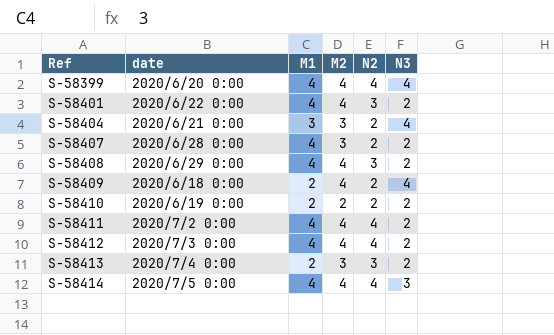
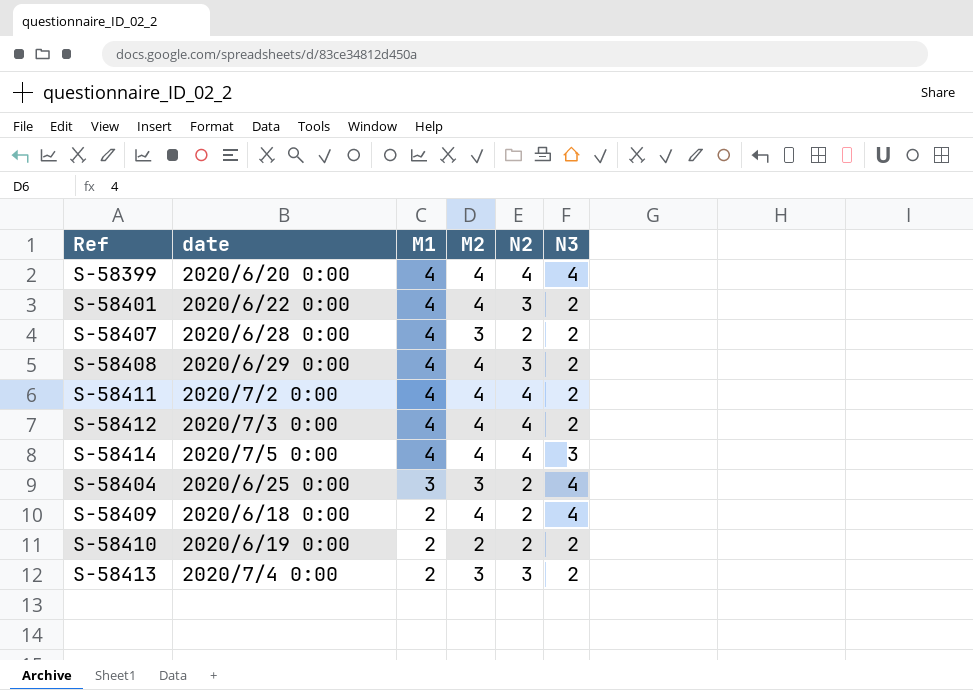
row order: Ref ascending -> M1 descending
S-58404 | date: 2020/6/21 0:00 -> 2020/6/25 0:00

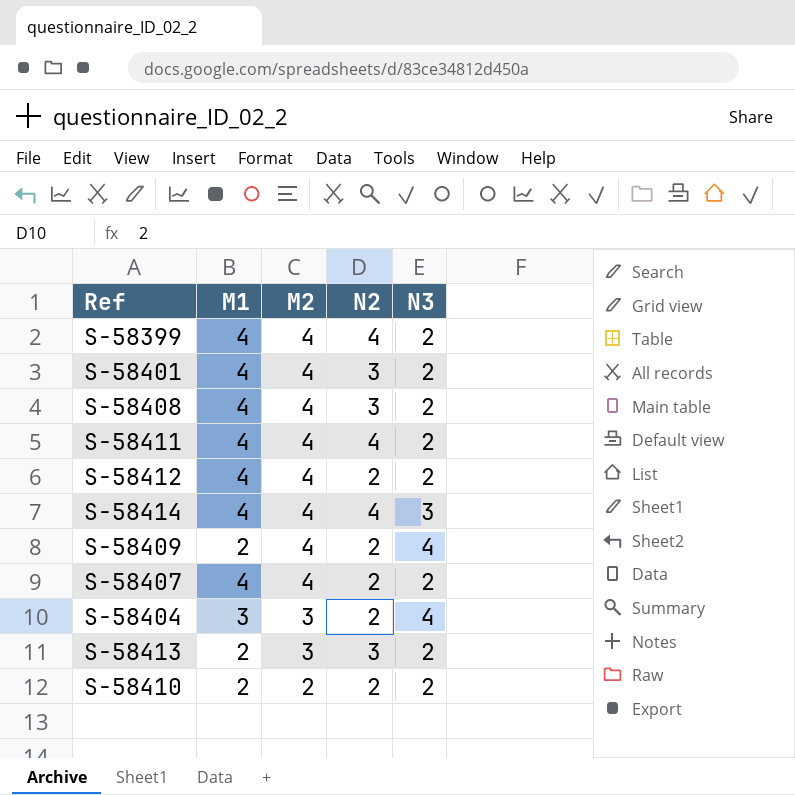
row order: M1 descending -> M2 descending
column date | position: 2 -> none
S-58399 | N3: 4 -> 2
S-58412 | N2: 4 -> 2
S-58407 | M2: 3 -> 4

